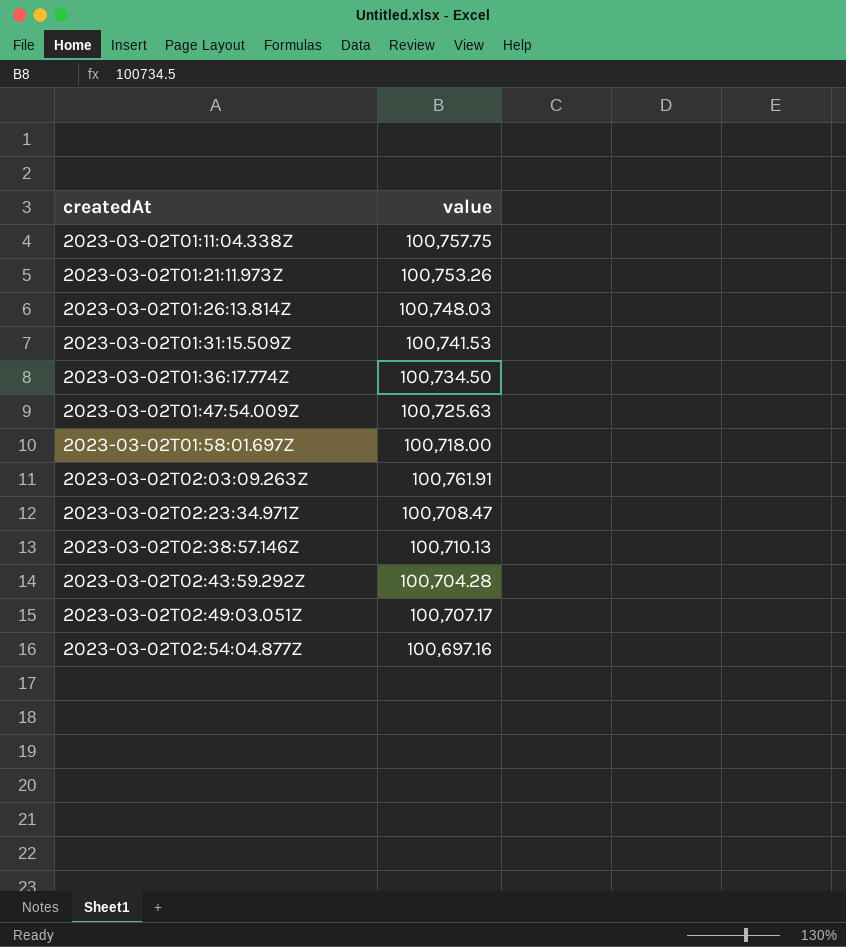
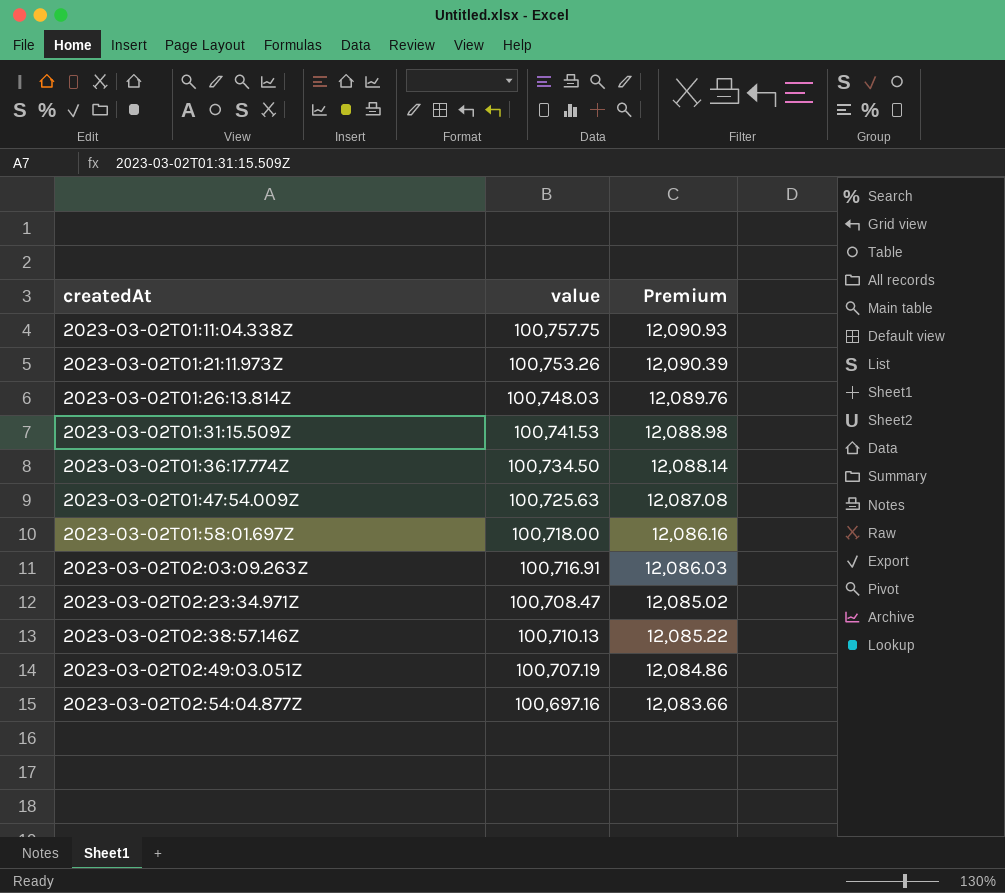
column Premium | formula: none -> [value] * 0.12
row 2023-03-02T02:43:59.292Z: 100,704.28 -> none
2023-03-02T02:03:09.263Z | value: 100,761.91 -> 100,716.91
2023-03-02T02:49:03.051Z | value: 100,707.17 -> 100,707.19

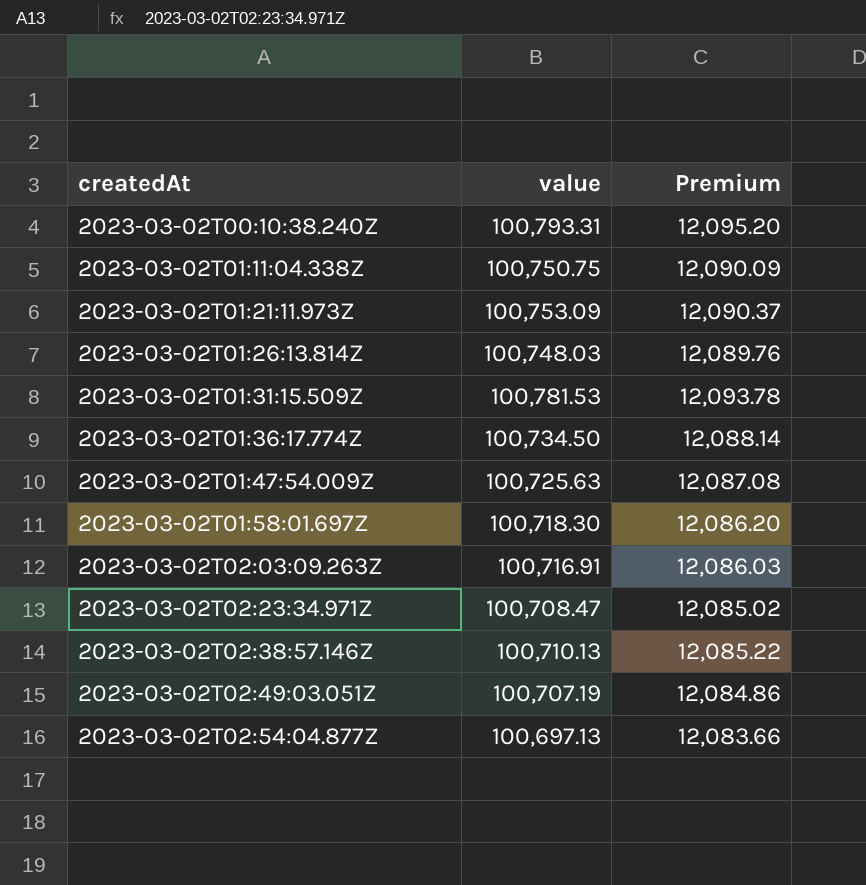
row 2023-03-02T00:10:38.240Z: none -> 100,793.31 | 12,095.20
2023-03-02T01:11:04.338Z | value: 100,757.75 -> 100,750.75
2023-03-02T01:11:04.338Z | Premium: 12,090.93 -> 12,090.09
2023-03-02T01:21:11.973Z | value: 100,753.26 -> 100,753.09
2023-03-02T01:21:11.973Z | Premium: 12,090.39 -> 12,090.37
2023-03-02T01:31:15.509Z | value: 100,741.53 -> 100,781.53
2023-03-02T01:31:15.509Z | Premium: 12,088.98 -> 12,093.78
2023-03-02T01:58:01.697Z | value: 100,718.00 -> 100,718.30
2023-03-02T01:58:01.697Z | Premium: 12,086.16 -> 12,086.20
2023-03-02T02:54:04.877Z | value: 100,697.16 -> 100,697.13

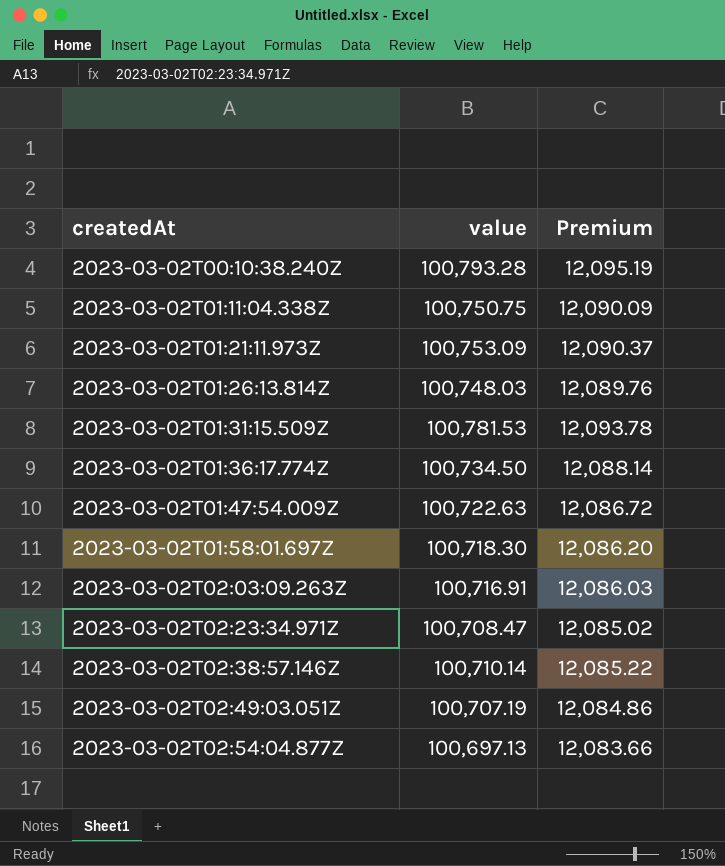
2023-03-02T00:10:38.240Z | value: 100,793.31 -> 100,793.28
2023-03-02T00:10:38.240Z | Premium: 12,095.20 -> 12,095.19
2023-03-02T01:47:54.009Z | value: 100,725.63 -> 100,722.63
2023-03-02T01:47:54.009Z | Premium: 12,087.08 -> 12,086.72
2023-03-02T02:38:57.146Z | value: 100,710.13 -> 100,710.14

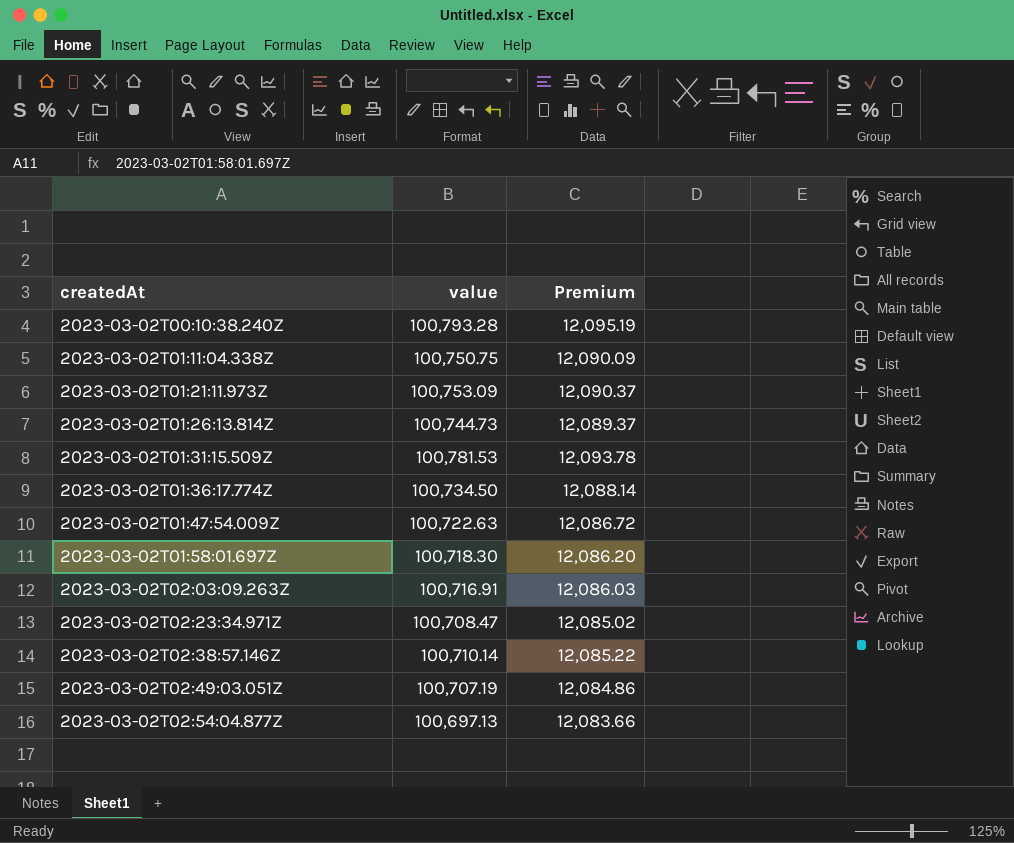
2023-03-02T01:26:13.814Z | value: 100,748.03 -> 100,744.73
2023-03-02T01:26:13.814Z | Premium: 12,089.76 -> 12,089.37

